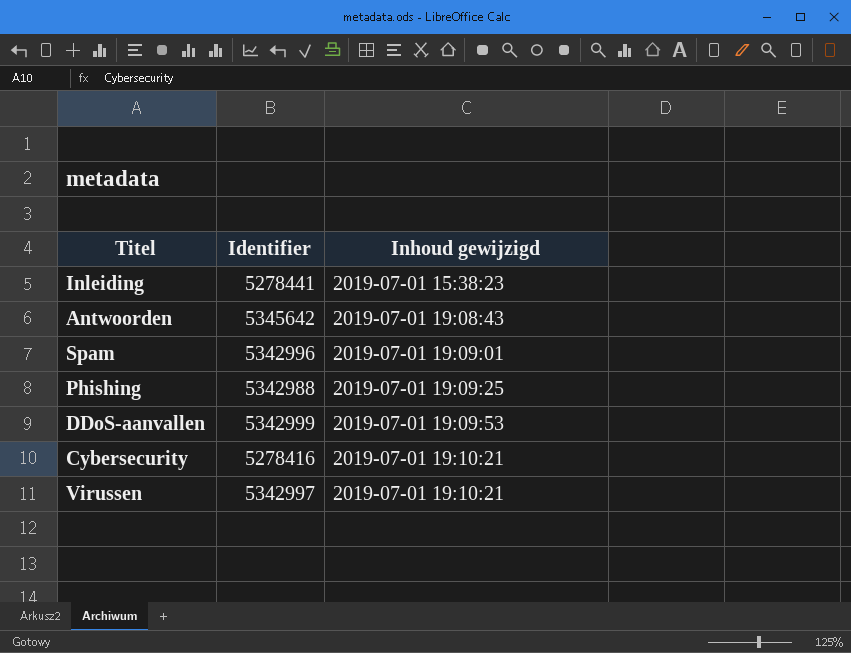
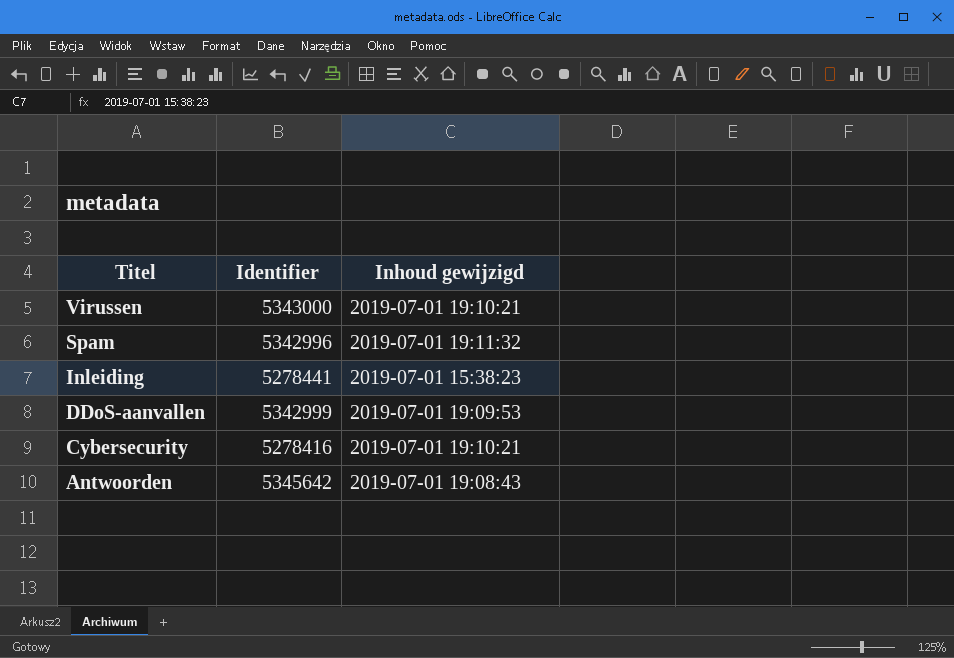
row order: Inhoud gewijzigd ascending -> Titel descending
row Phishing: 5342988 | 2019-07-01 19:09:25 -> none
Virussen | Identifier: 5342997 -> 5343000
Spam | Inhoud gewijzigd: 2019-07-01 19:09:01 -> 2019-07-01 19:11:32

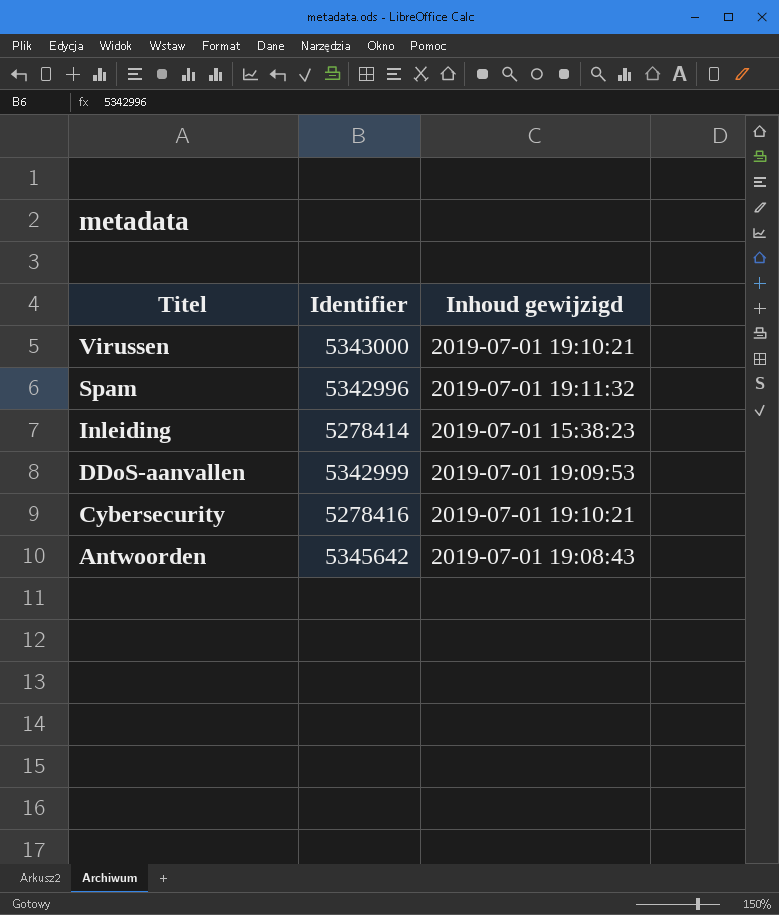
Inleiding | Identifier: 5278441 -> 5278414

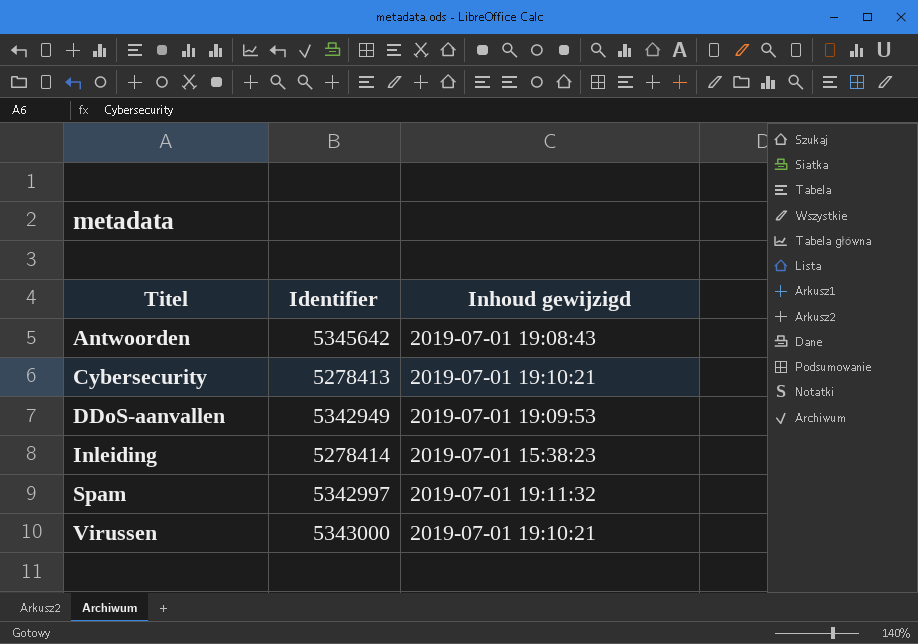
row order: Titel descending -> Titel ascending
Cybersecurity | Identifier: 5278416 -> 5278413
DDoS-aanvallen | Identifier: 5342999 -> 5342949
Spam | Identifier: 5342996 -> 5342997

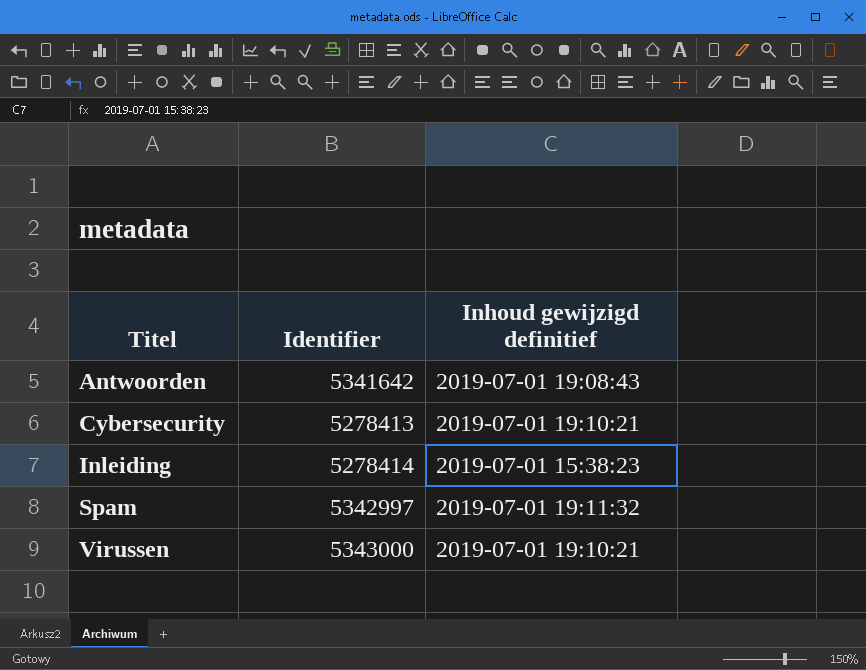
column name: Inhoud gewijzigd -> Inhoud gewijzigd definitief
row DDoS-aanvallen: 5342949 | 2019-07-01 19:09:53 -> none
Antwoorden | Identifier: 5345642 -> 5341642

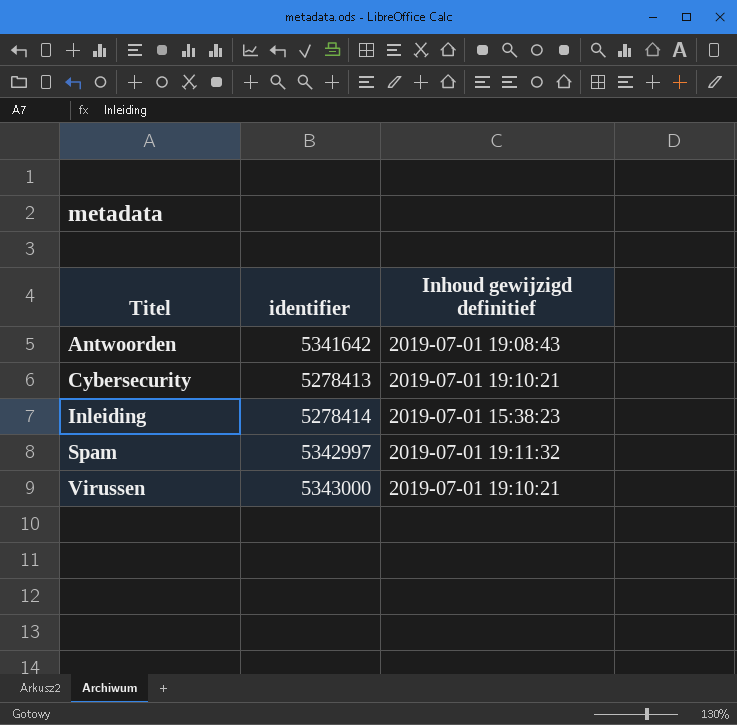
column name: Identifier -> identifier

